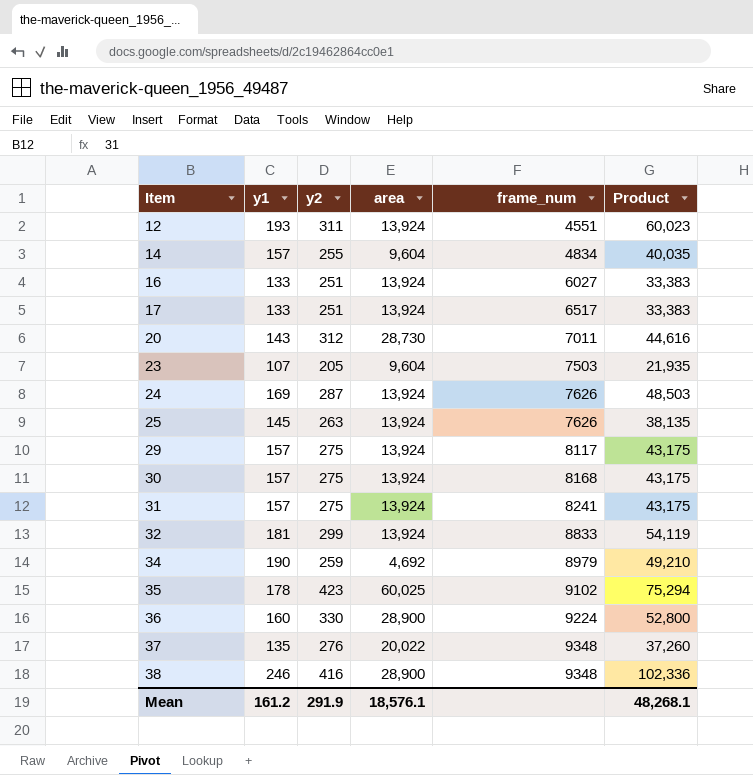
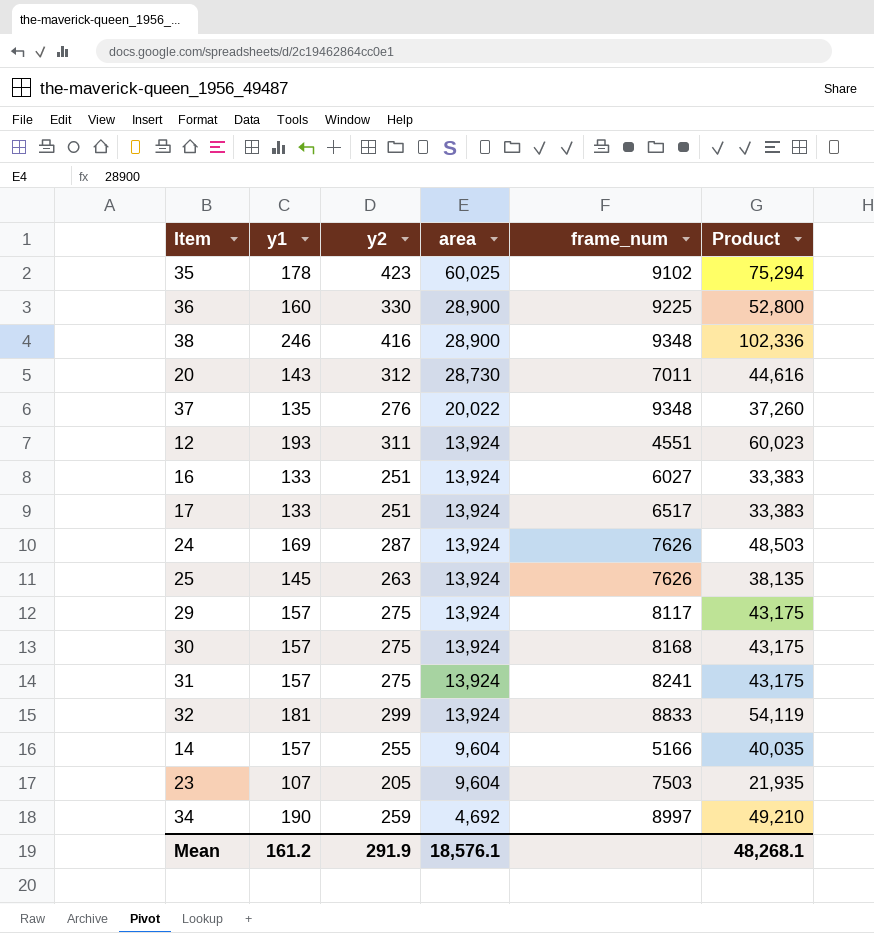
row order: Item ascending -> area descending
36 | frame_num: 9224 -> 9225
14 | frame_num: 4834 -> 5166
34 | frame_num: 8979 -> 8997

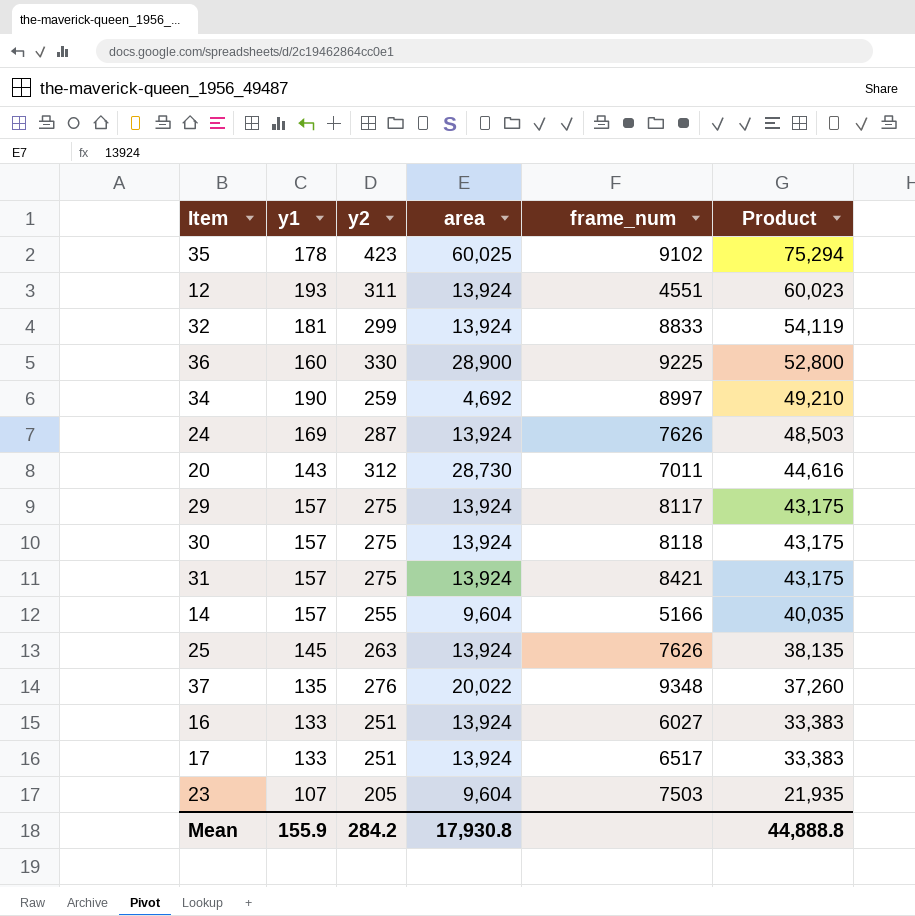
row order: area descending -> Product descending
row 38: 246 | 416 | 28,900 | 9348 | 102,336 -> none
30 | frame_num: 8168 -> 8118
31 | frame_num: 8241 -> 8421
Mean | y1: 161.2 -> 155.9
Mean | y2: 291.9 -> 284.2
Mean | area: 18,576.1 -> 17,930.8
Mean | Product: 48,268.1 -> 44,888.8

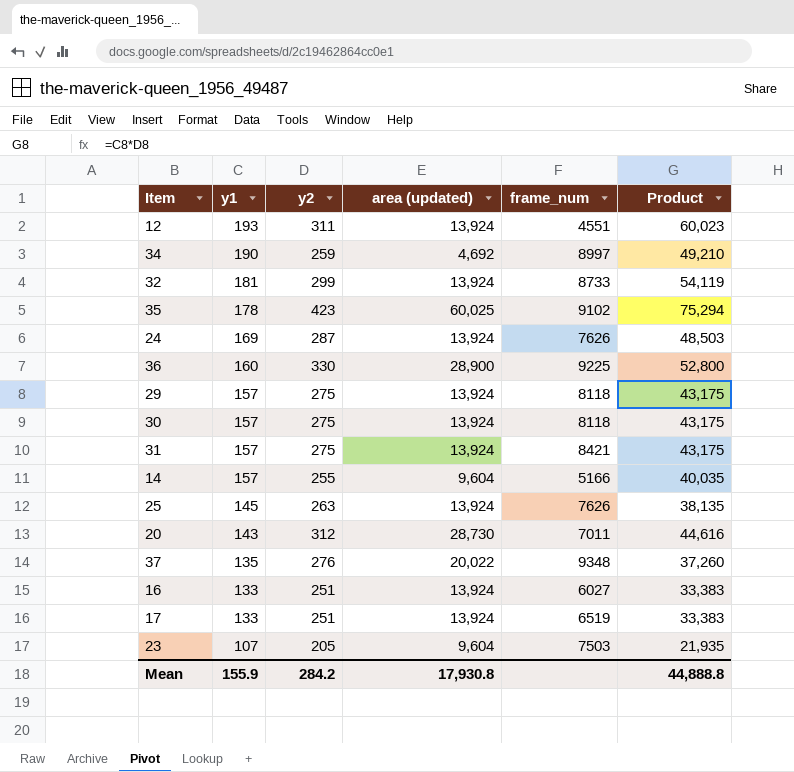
row order: Product descending -> y1 descending
column name: area -> area (updated)
32 | frame_num: 8833 -> 8733
29 | frame_num: 8117 -> 8118
17 | frame_num: 6517 -> 6519

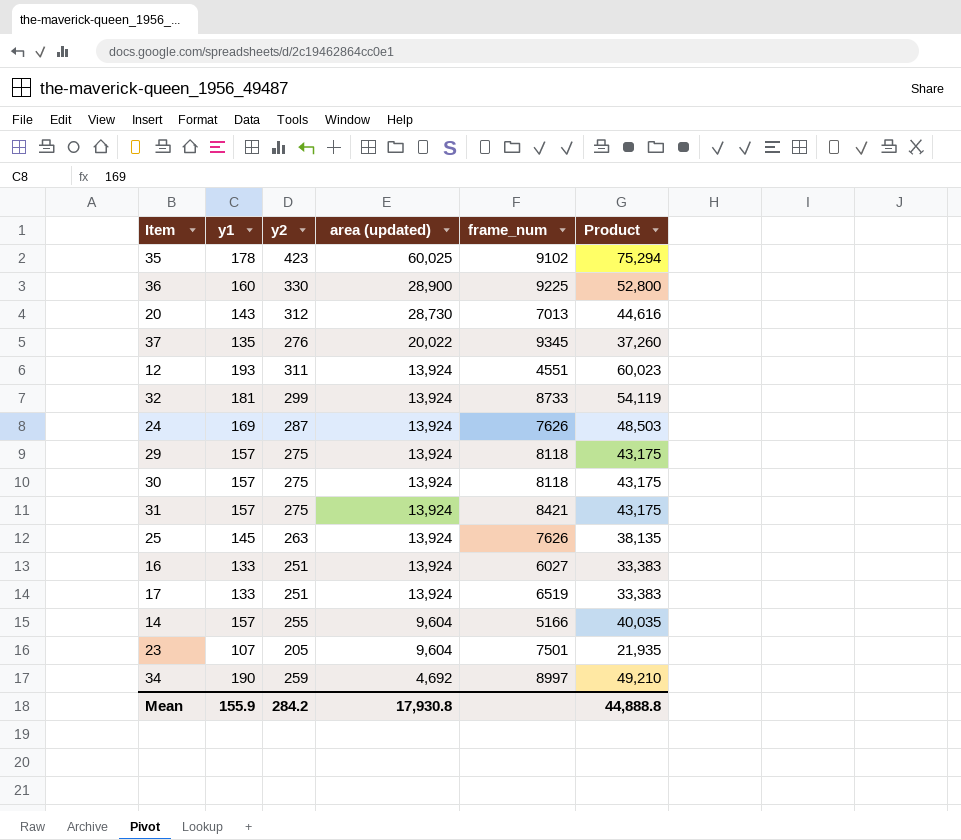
row order: y1 descending -> area (updated) descending
20 | frame_num: 7011 -> 7013
37 | frame_num: 9348 -> 9345
23 | frame_num: 7503 -> 7501

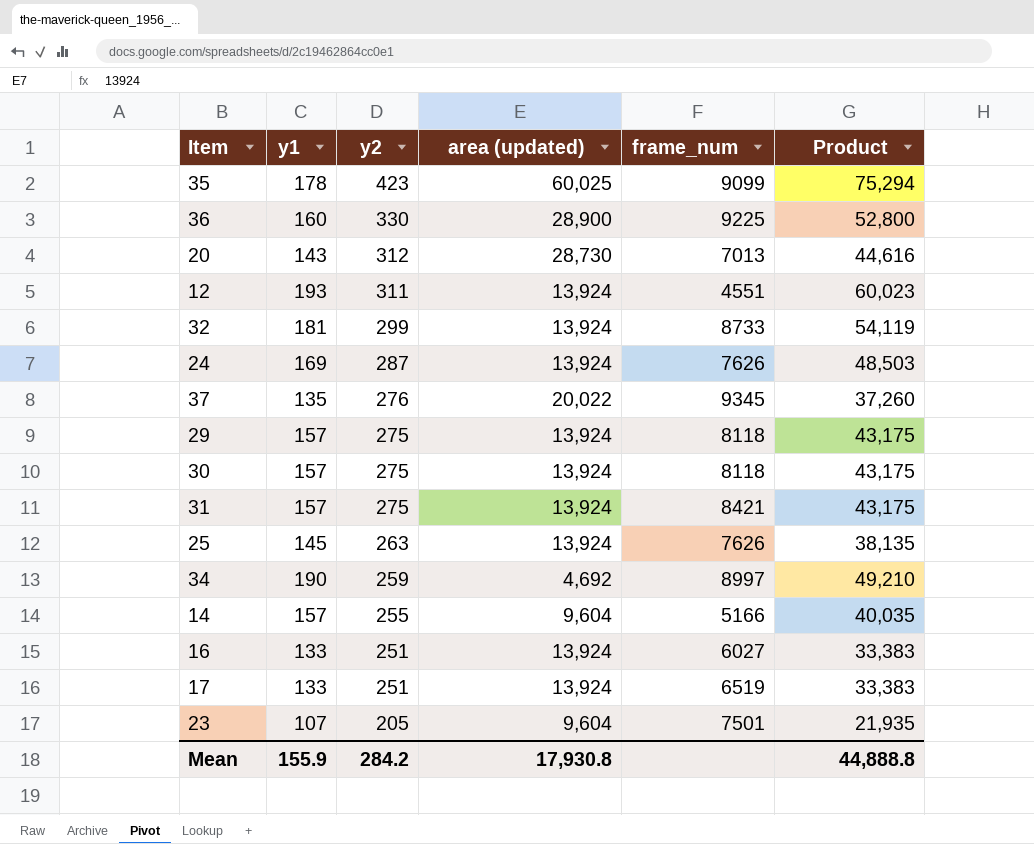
row order: area (updated) descending -> y2 descending
35 | frame_num: 9102 -> 9099

